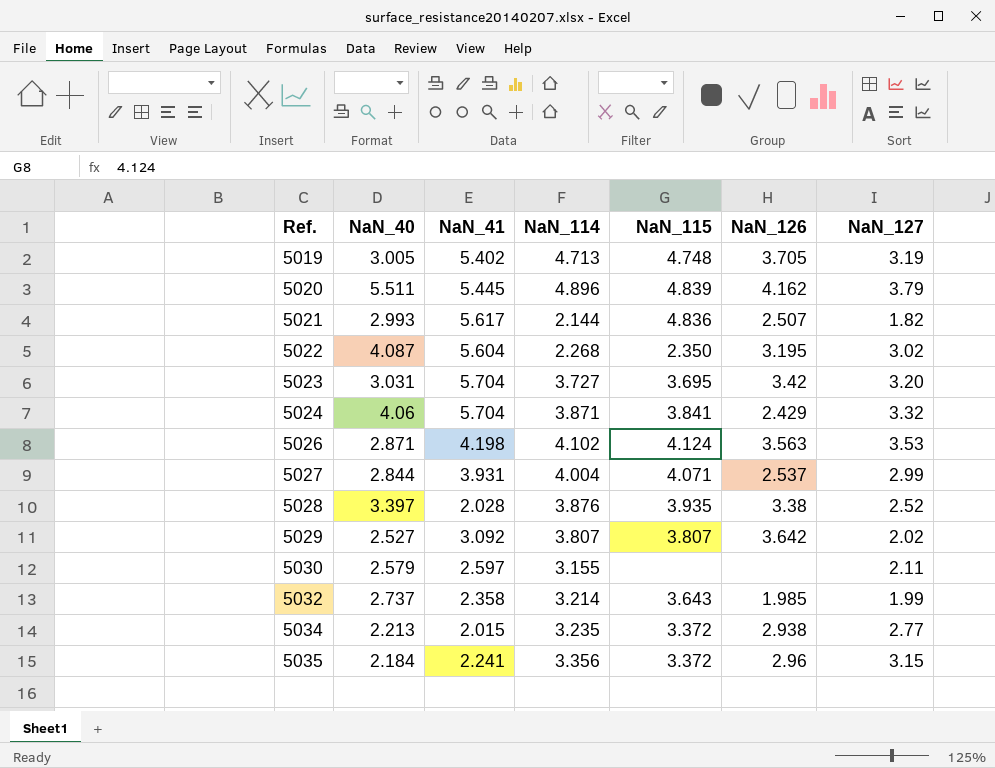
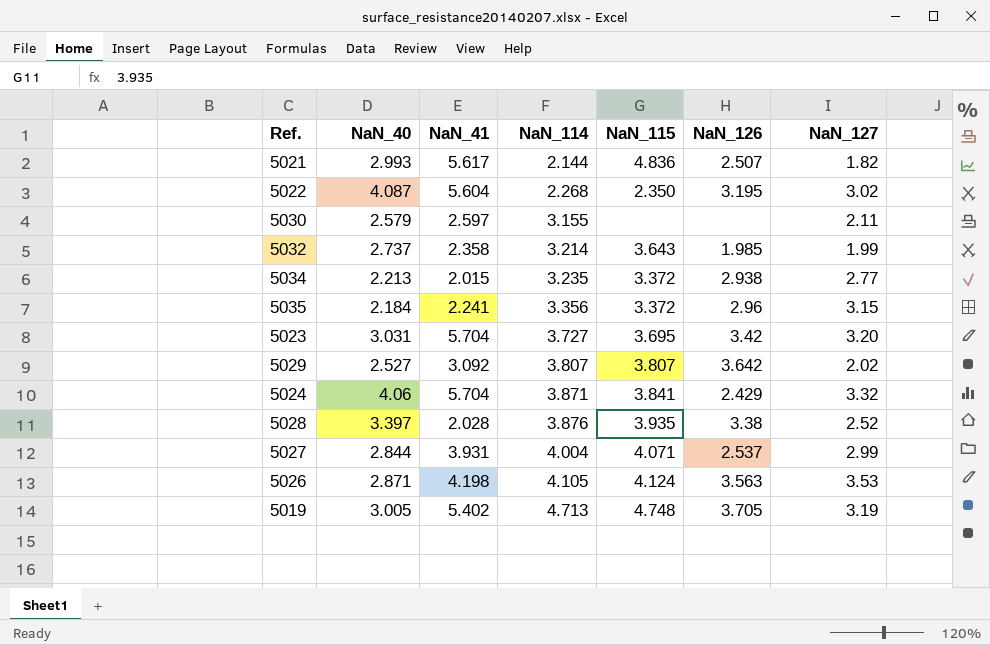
row order: Ref. ascending -> NaN_114 ascending
row 5020: 5.511 | 5.445 | 4.896 | 4.839 | 4.162 | 3.79 -> none
5026 | NaN_114: 4.102 -> 4.105

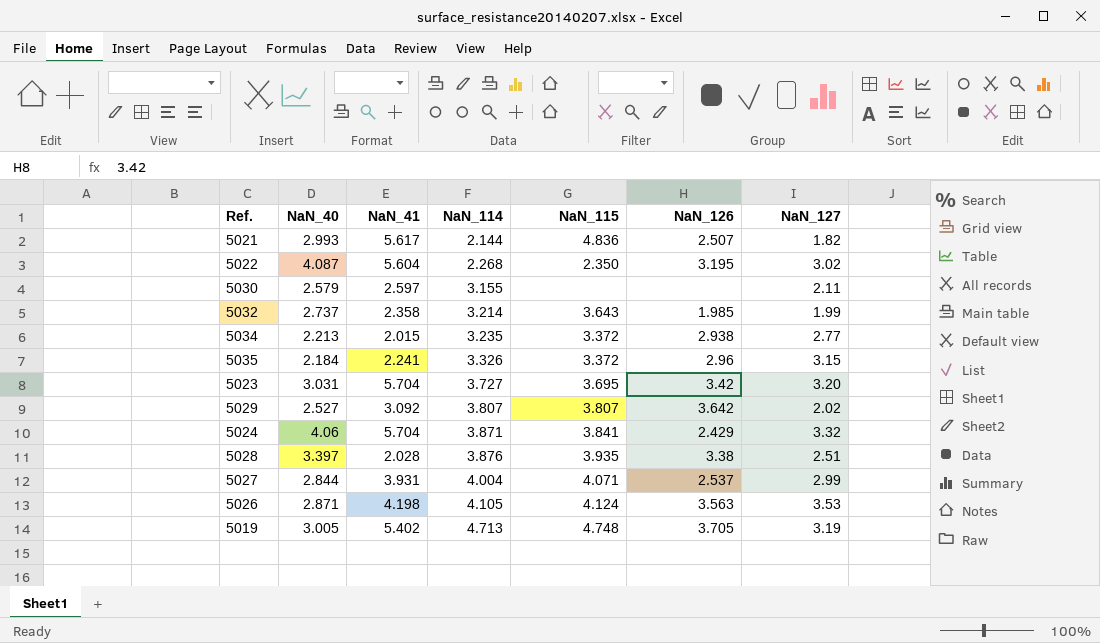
5035 | NaN_114: 3.356 -> 3.326
5028 | NaN_127: 2.52 -> 2.51

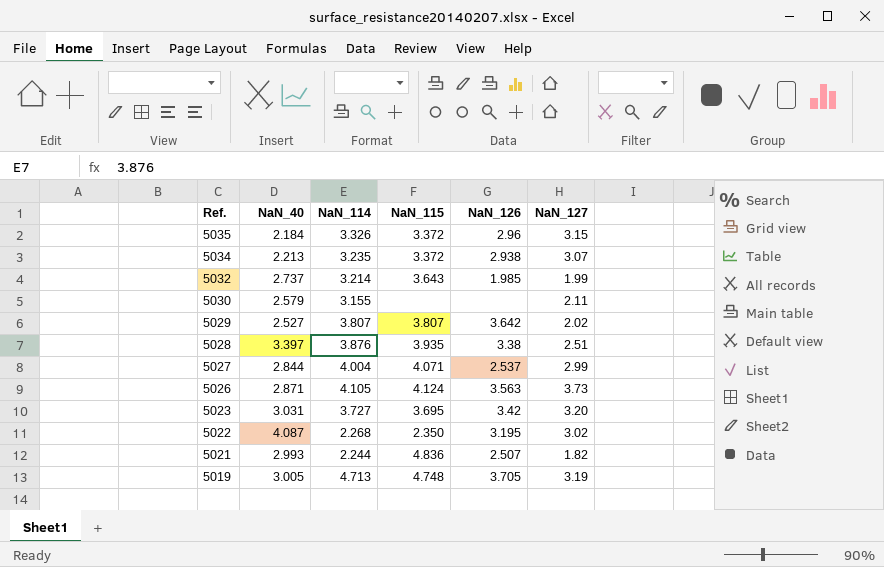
row order: NaN_114 ascending -> Ref. descending
column NaN_41 | position: 3 -> none
row 5024: 4.06 | 5.704 | 3.871 | 3.841 | 2.429 | 3.32 -> none
5034 | NaN_127: 2.77 -> 3.07
5026 | NaN_127: 3.53 -> 3.73
5021 | NaN_114: 2.144 -> 2.244

